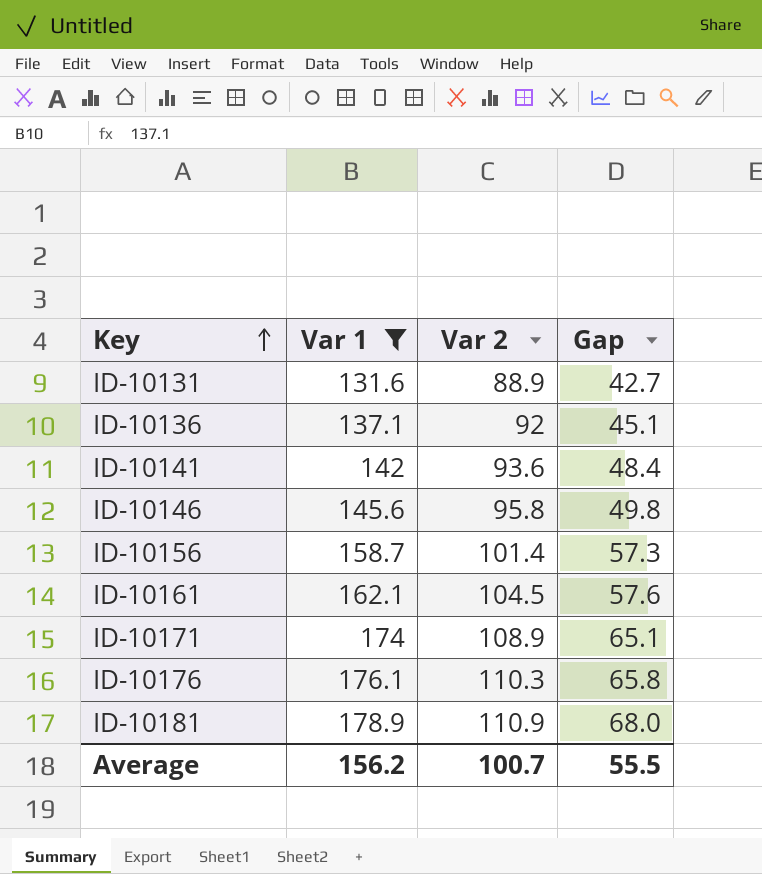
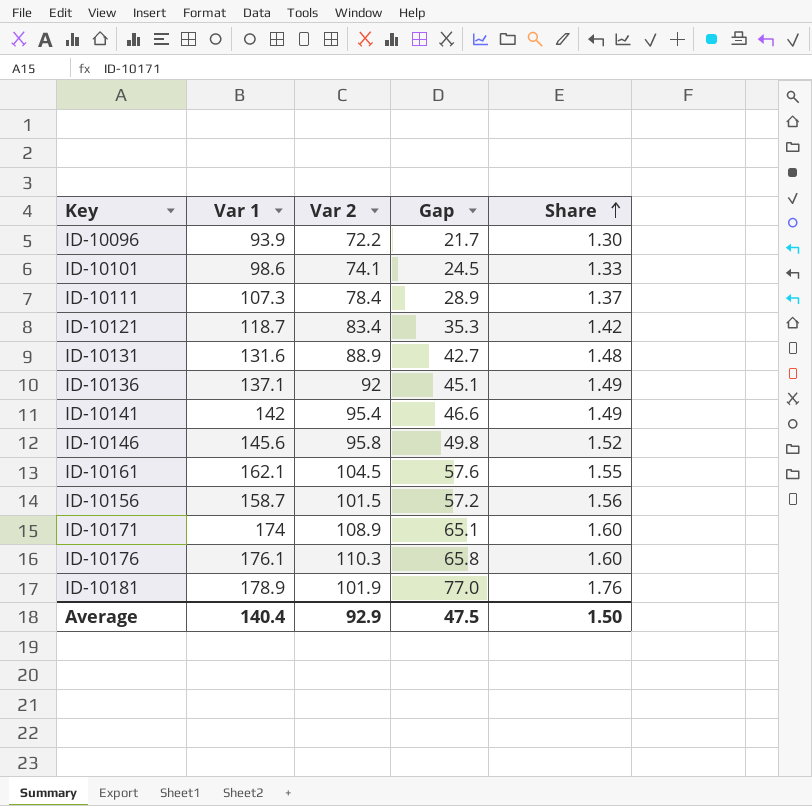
filter: Var 1 >= 131.6 -> none
row order: Key ascending -> Share ascending
column Share | formula: none -> [Var 1] / [Var 2]
ID-10141 | Var 2: 93.6 -> 95.4
ID-10141 | Gap: 48.4 -> 46.6
ID-10156 | Var 2: 101.4 -> 101.5
ID-10156 | Gap: 57.3 -> 57.2
ID-10181 | Var 2: 110.9 -> 101.9
ID-10181 | Gap: 68.0 -> 77.0
Average | Var 1: 156.2 -> 140.4
Average | Var 2: 100.7 -> 92.9
Average | Gap: 55.5 -> 47.5

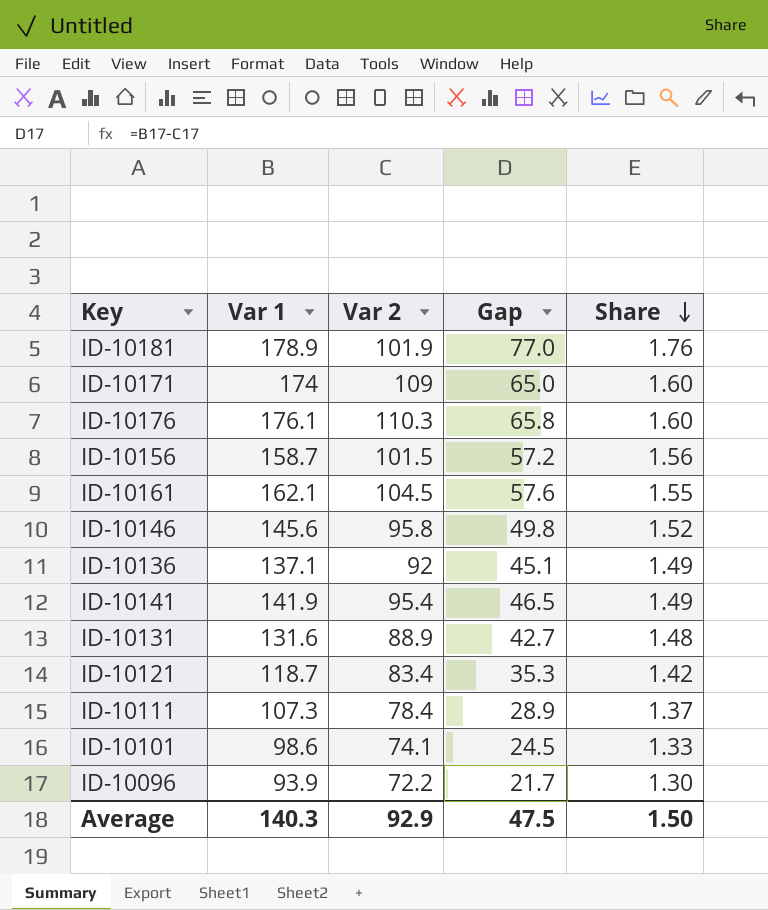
row order: Share ascending -> Share descending
ID-10171 | Var 2: 108.9 -> 109
ID-10171 | Gap: 65.1 -> 65.0
ID-10141 | Var 1: 142 -> 141.9
ID-10141 | Gap: 46.6 -> 46.5
Average | Var 1: 140.4 -> 140.3

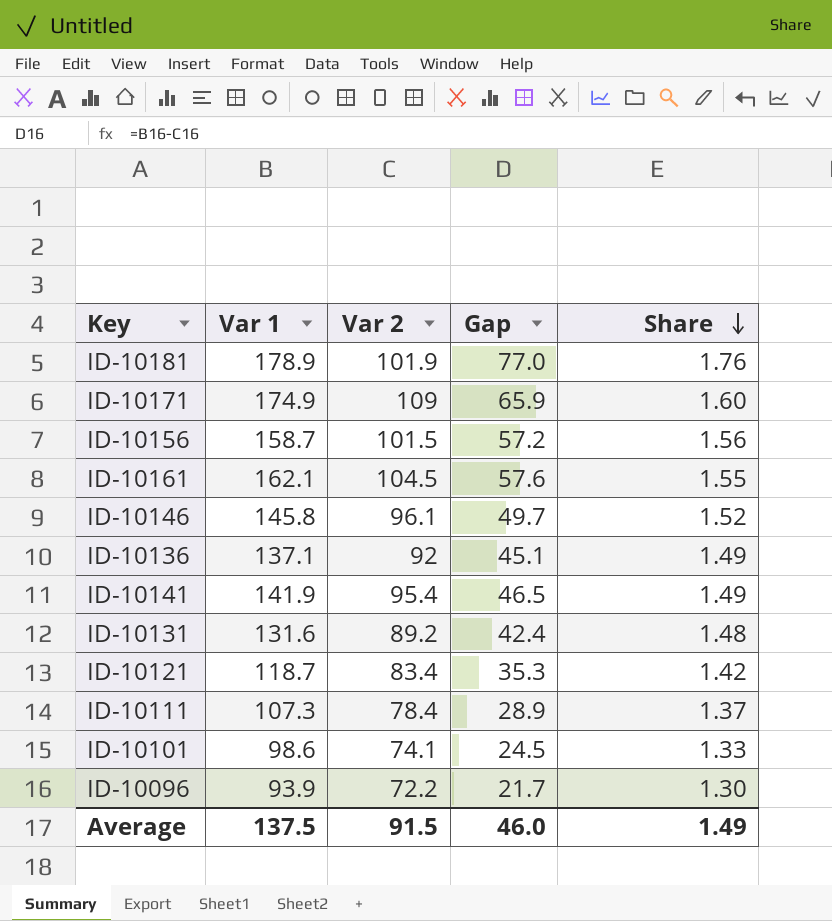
row ID-10176: 176.1 | 110.3 | 65.8 | 1.60 -> none
ID-10171 | Var 1: 174 -> 174.9
ID-10171 | Gap: 65.0 -> 65.9
ID-10146 | Var 1: 145.6 -> 145.8
ID-10146 | Var 2: 95.8 -> 96.1
ID-10146 | Gap: 49.8 -> 49.7
ID-10131 | Var 2: 88.9 -> 89.2
ID-10131 | Gap: 42.7 -> 42.4
Average | Var 1: 140.3 -> 137.5
Average | Var 2: 92.9 -> 91.5
Average | Gap: 47.5 -> 46.0
Average | Share: 1.50 -> 1.49

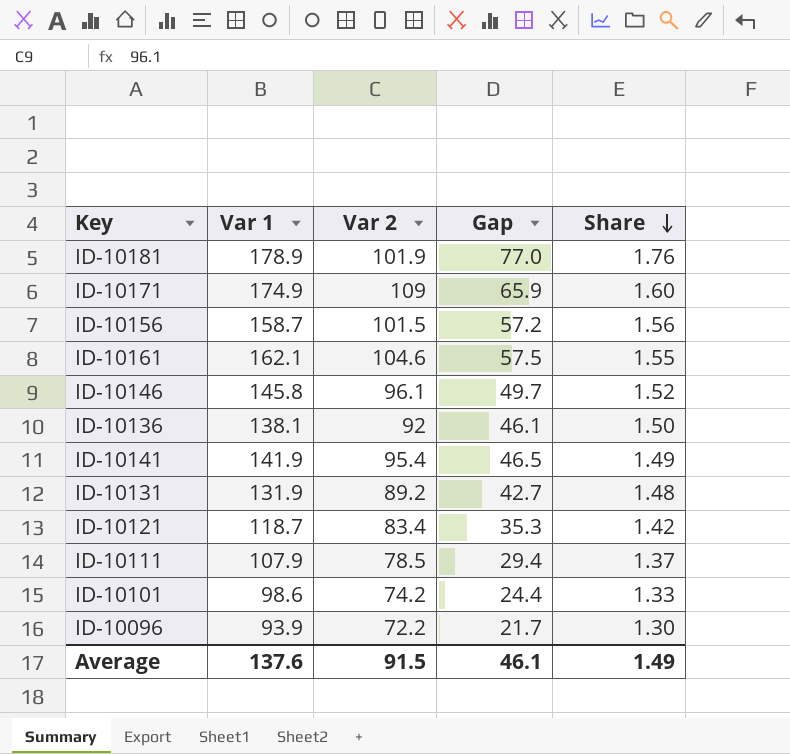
ID-10161 | Var 2: 104.5 -> 104.6
ID-10161 | Gap: 57.6 -> 57.5
ID-10136 | Var 1: 137.1 -> 138.1
ID-10136 | Gap: 45.1 -> 46.1
ID-10136 | Share: 1.49 -> 1.50
ID-10131 | Var 1: 131.6 -> 131.9
ID-10131 | Gap: 42.4 -> 42.7
ID-10111 | Var 1: 107.3 -> 107.9
ID-10111 | Var 2: 78.4 -> 78.5
ID-10111 | Gap: 28.9 -> 29.4
ID-10101 | Var 2: 74.1 -> 74.2
ID-10101 | Gap: 24.5 -> 24.4
Average | Var 1: 137.5 -> 137.6
Average | Gap: 46.0 -> 46.1

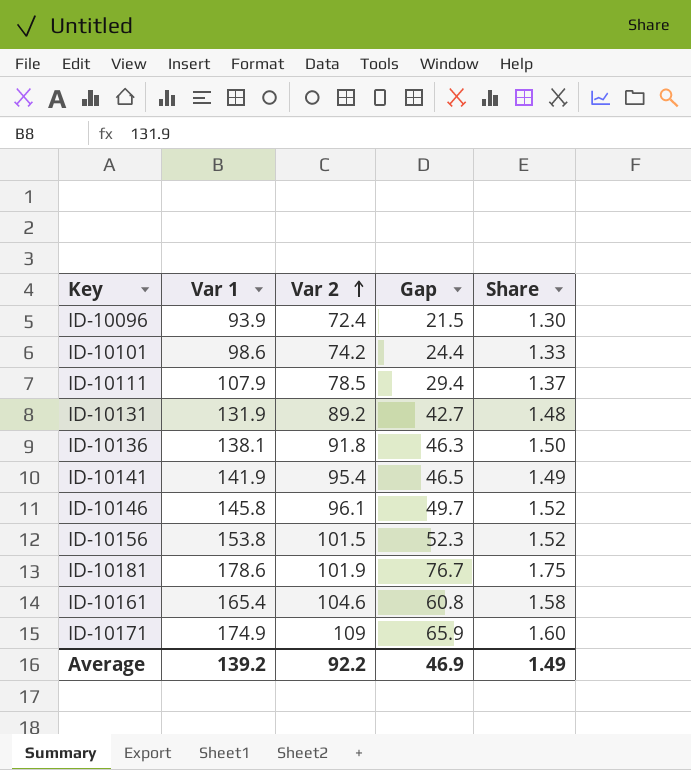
row order: Share descending -> Var 2 ascending
row ID-10121: 118.7 | 83.4 | 35.3 | 1.42 -> none
ID-10096 | Var 2: 72.2 -> 72.4
ID-10096 | Gap: 21.7 -> 21.5
ID-10136 | Var 2: 92 -> 91.8
ID-10136 | Gap: 46.1 -> 46.3
ID-10156 | Var 1: 158.7 -> 153.8
ID-10156 | Gap: 57.2 -> 52.3
ID-10156 | Share: 1.56 -> 1.52
ID-10181 | Var 1: 178.9 -> 178.6
ID-10181 | Gap: 77.0 -> 76.7
ID-10181 | Share: 1.76 -> 1.75
ID-10161 | Var 1: 162.1 -> 165.4
ID-10161 | Gap: 57.5 -> 60.8
ID-10161 | Share: 1.55 -> 1.58
Average | Var 1: 137.6 -> 139.2
Average | Var 2: 91.5 -> 92.2
Average | Gap: 46.1 -> 46.9

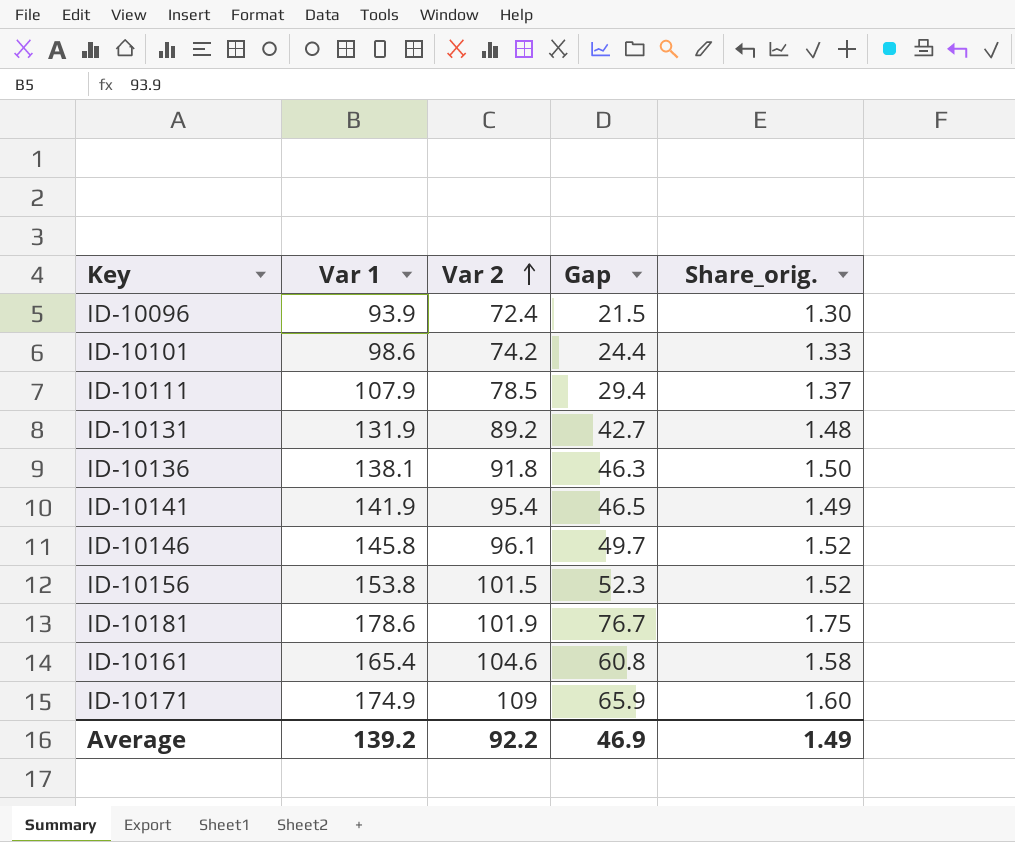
column name: Share -> Share_orig.

